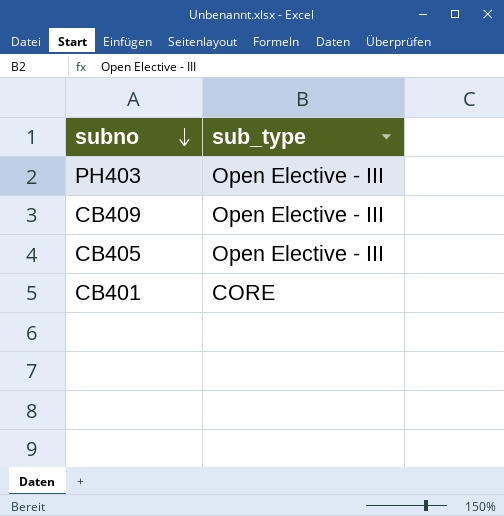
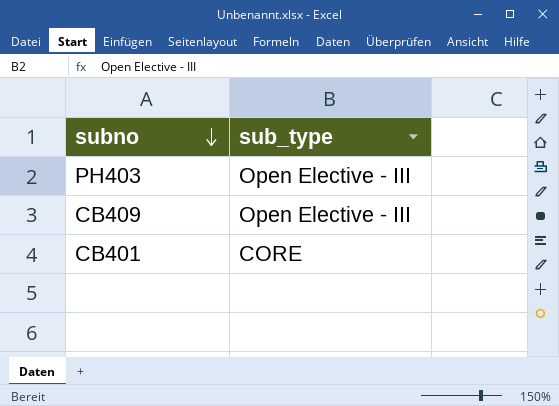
row CB405: Open Elective - III -> none

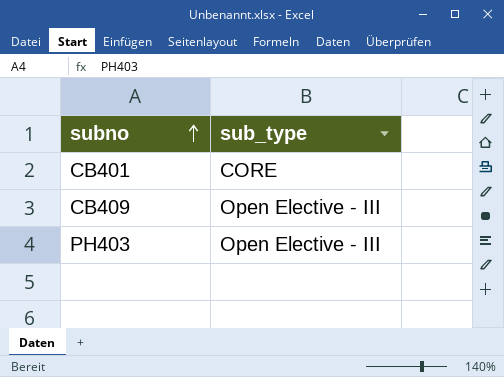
row order: subno descending -> subno ascending

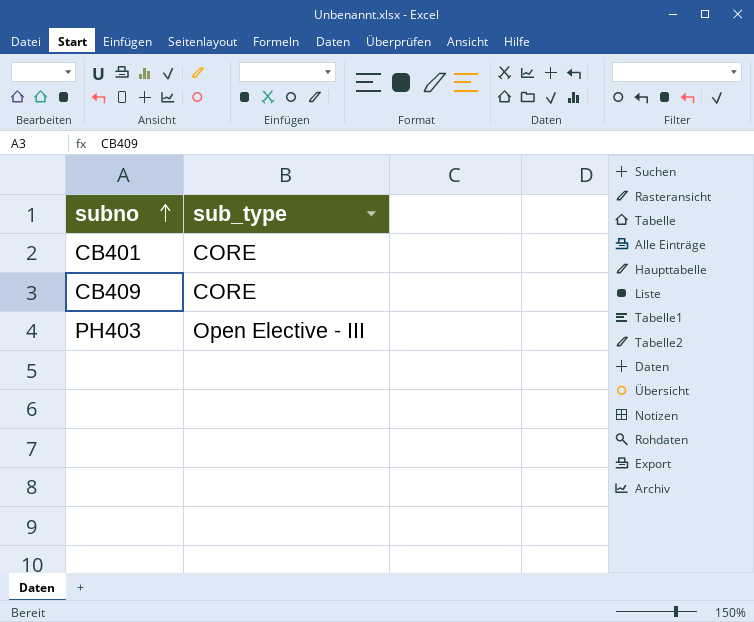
CB409 | sub_type: Open Elective - III -> CORE

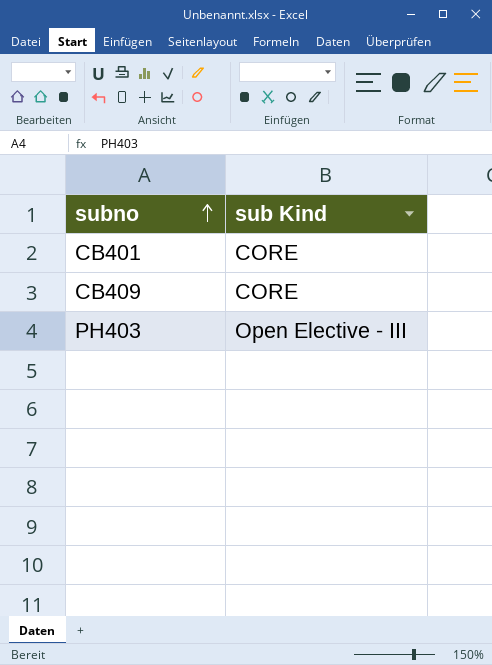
column name: sub_type -> sub Kind

